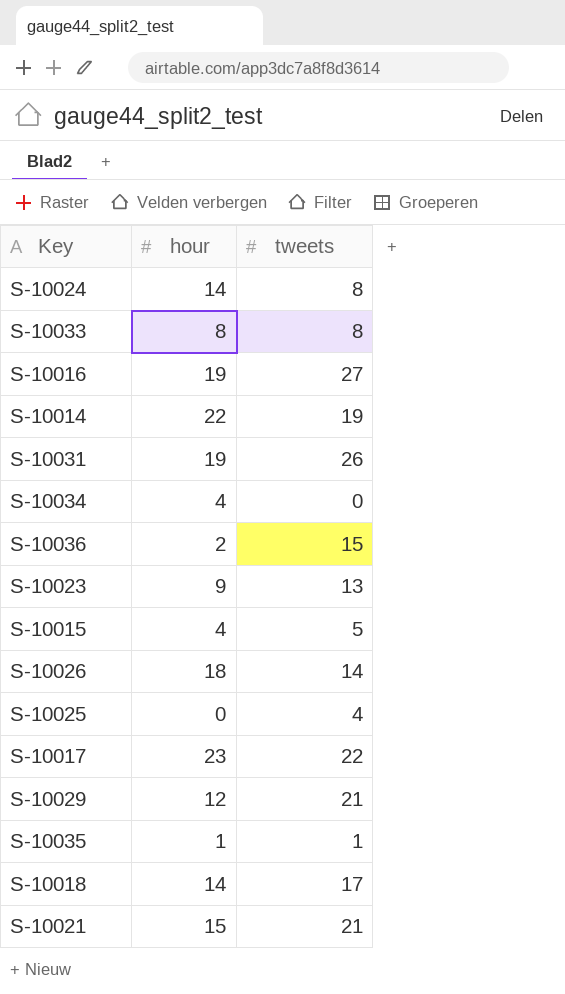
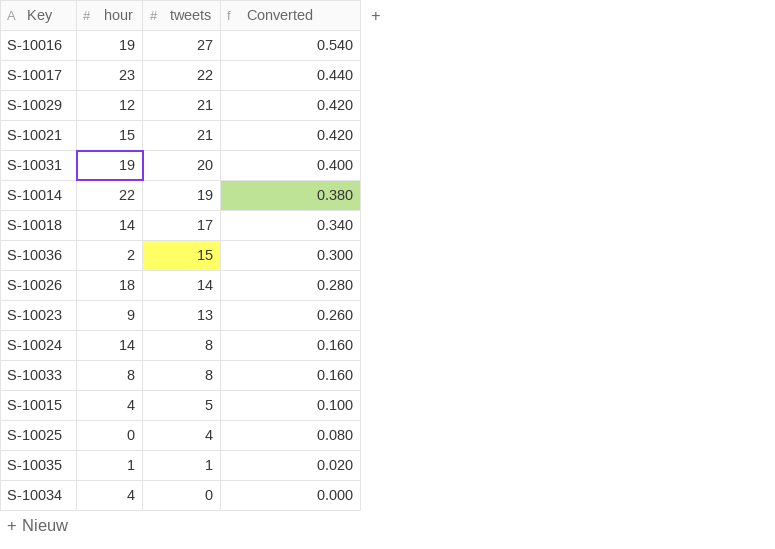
row order: none -> tweets descending
column Converted | formula: none -> [tweets] * 0.02
S-10031 | tweets: 26 -> 20

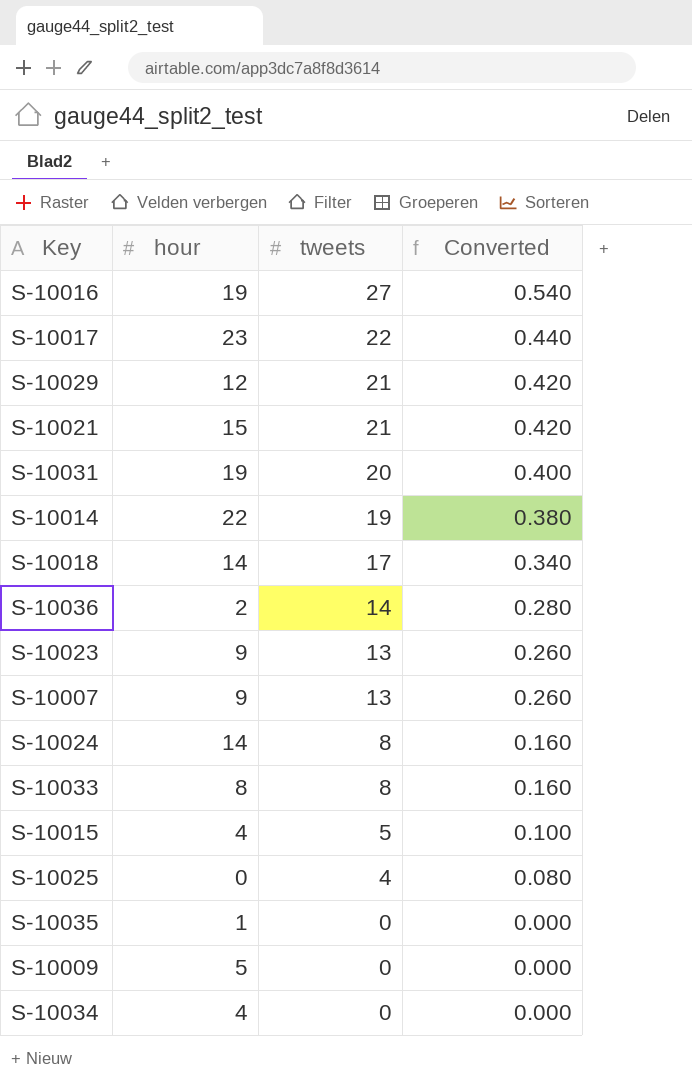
row S-10026: 18 | 14 | 0.280 -> none
S-10036 | tweets: 15 -> 14
S-10036 | Converted: 0.300 -> 0.280
row S-10007: none -> 9 | 13 | 0.260
S-10035 | tweets: 1 -> 0
S-10035 | Converted: 0.020 -> 0.000
row S-10009: none -> 5 | 0 | 0.000

